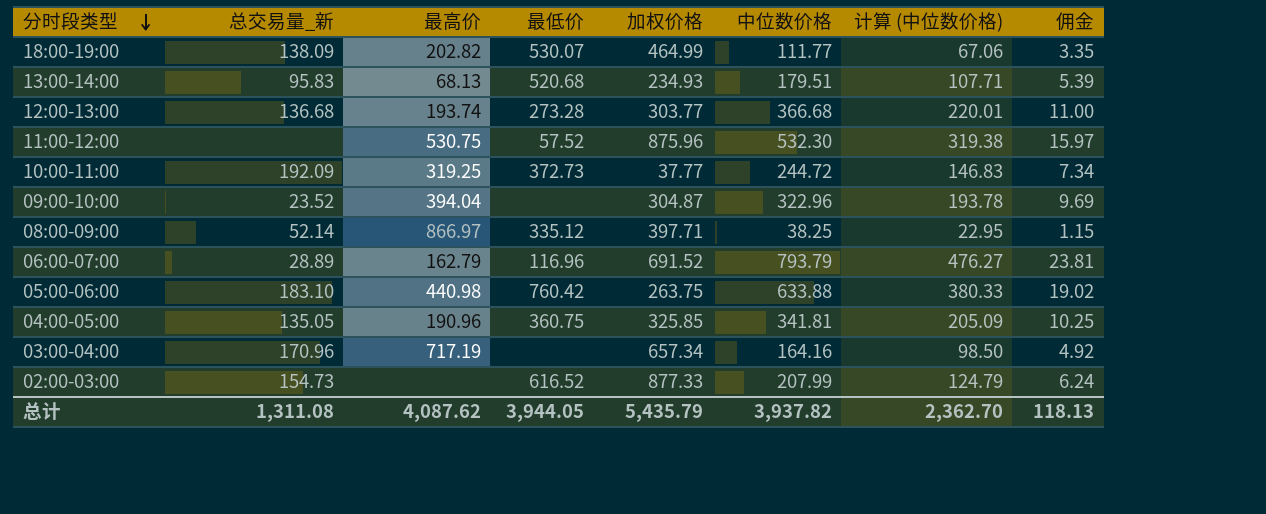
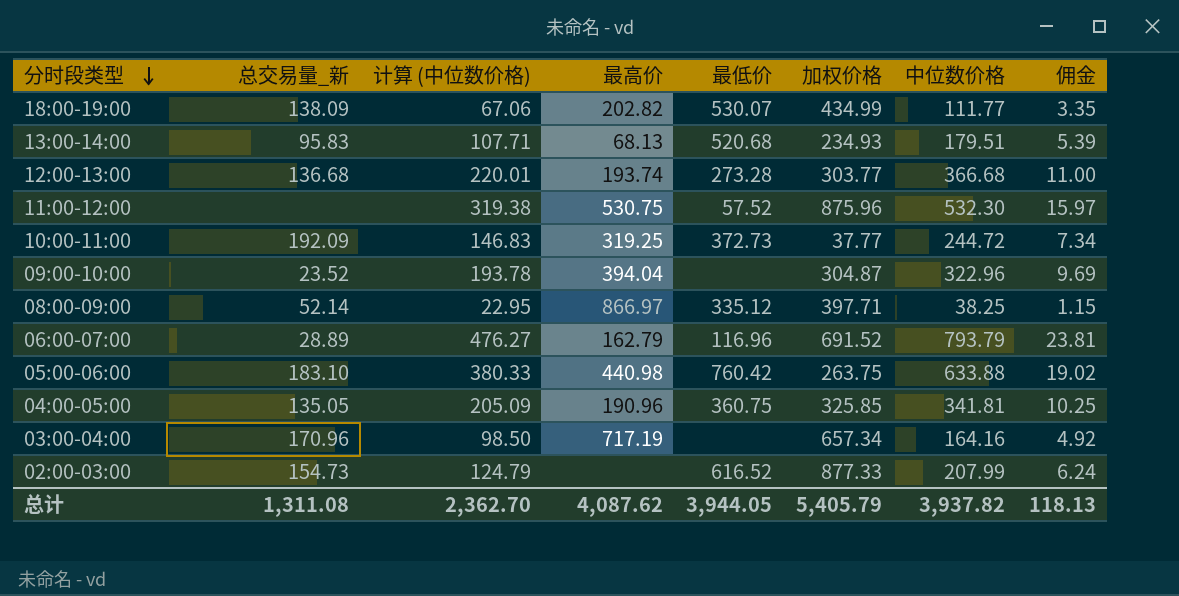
column 计算 (中位数价格) | position: 7 -> 3
18:00-19:00 | 加权价格: 464.99 -> 434.99
总计 | 加权价格: 5,435.79 -> 5,405.79

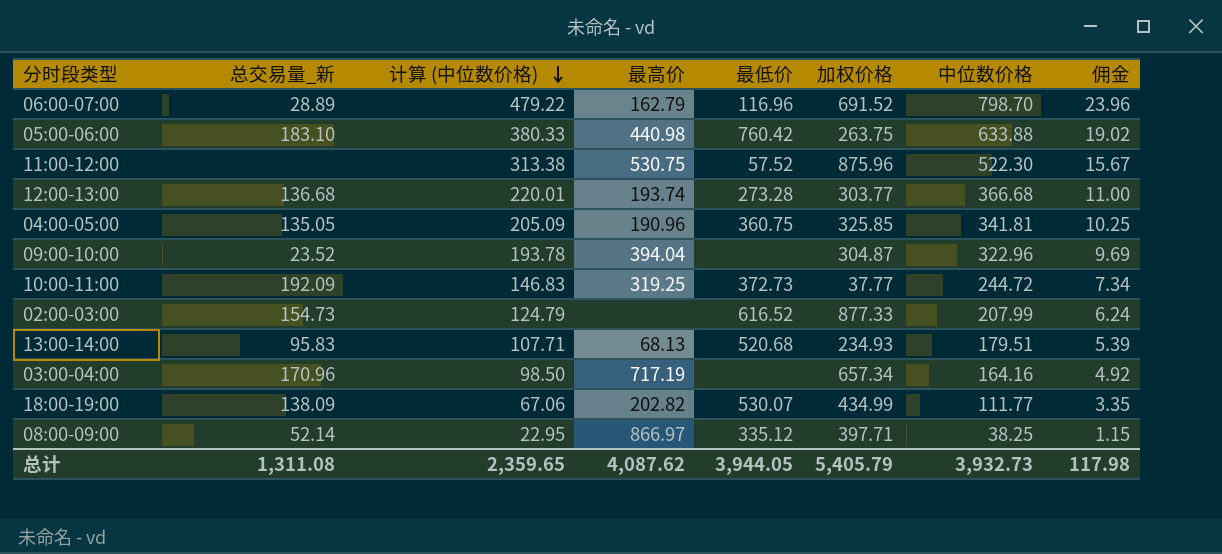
row order: 分时段类型 descending -> 计算 (中位数价格) descending
06:00-07:00 | 计算 (中位数价格): 476.27 -> 479.22
06:00-07:00 | 中位数价格: 793.79 -> 798.70
06:00-07:00 | 佣金: 23.81 -> 23.96
11:00-12:00 | 计算 (中位数价格): 319.38 -> 313.38
11:00-12:00 | 中位数价格: 532.30 -> 522.30
11:00-12:00 | 佣金: 15.97 -> 15.67
总计 | 计算 (中位数价格): 2,362.70 -> 2,359.65
总计 | 中位数价格: 3,937.82 -> 3,932.73
总计 | 佣金: 118.13 -> 117.98

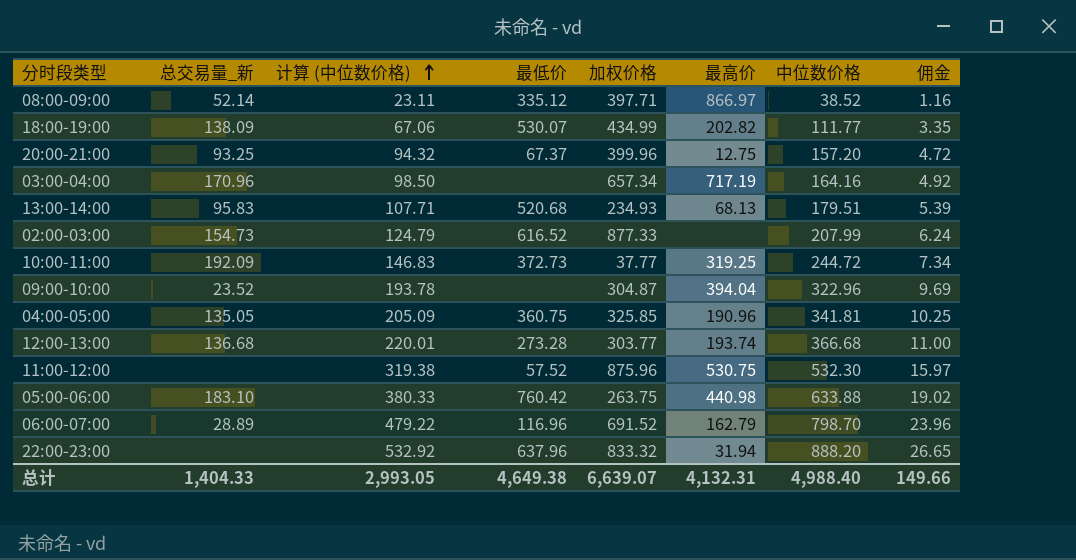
row order: 计算 (中位数价格) descending -> 计算 (中位数价格) ascending
column 最高价 | position: 4 -> 6
08:00-09:00 | 计算 (中位数价格): 22.95 -> 23.11
08:00-09:00 | 中位数价格: 38.25 -> 38.52
08:00-09:00 | 佣金: 1.15 -> 1.16
row 20:00-21:00: none -> 93.25 | 94.32 | 67.37 | 399.96 | 12.75 | 157.20 | 4.72
11:00-12:00 | 计算 (中位数价格): 313.38 -> 319.38
11:00-12:00 | 中位数价格: 522.30 -> 532.30
11:00-12:00 | 佣金: 15.67 -> 15.97
row 22:00-23:00: none -> none | 532.92 | 637.96 | 833.32 | 31.94 | 888.20 | 26.65
总计 | 总交易量_新: 1,311.08 -> 1,404.33
总计 | 计算 (中位数价格): 2,359.65 -> 2,993.05
总计 | 最低价: 3,944.05 -> 4,649.38
总计 | 加权价格: 5,405.79 -> 6,639.07
总计 | 最高价: 4,087.62 -> 4,132.31
总计 | 中位数价格: 3,932.73 -> 4,988.40
总计 | 佣金: 117.98 -> 149.66

